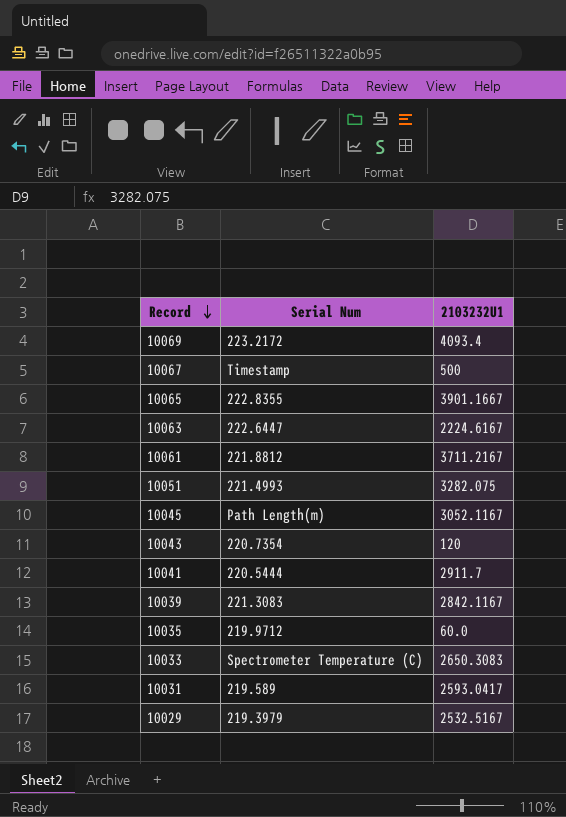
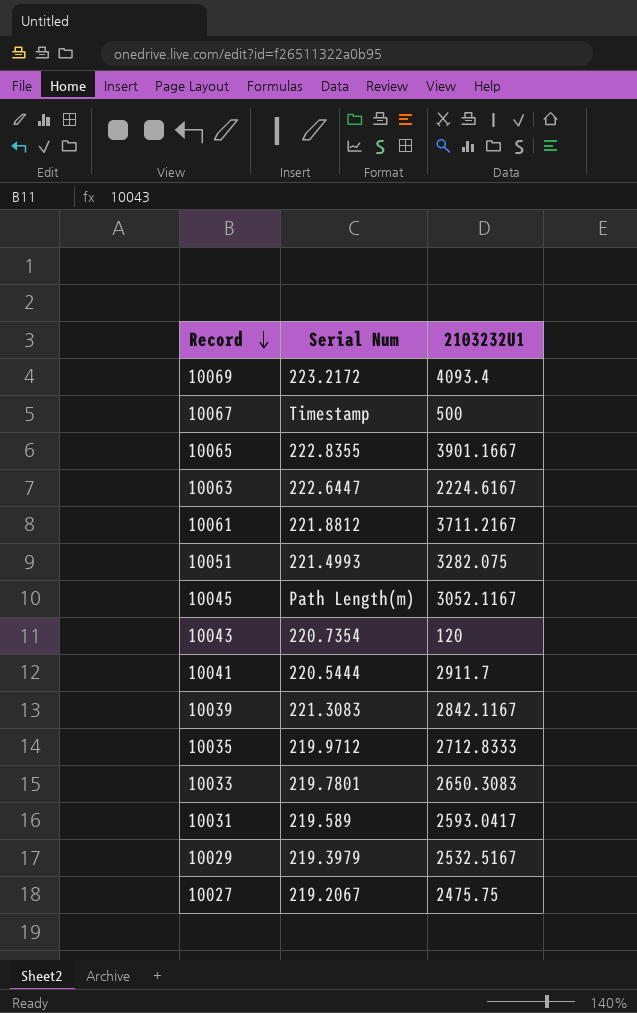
10035 | 2103232U1: 60.0 -> 2712.8333
10033 | Serial Num: Spectrometer Temperature (C) -> 219.7801
row 10027: none -> 219.2067 | 2475.75

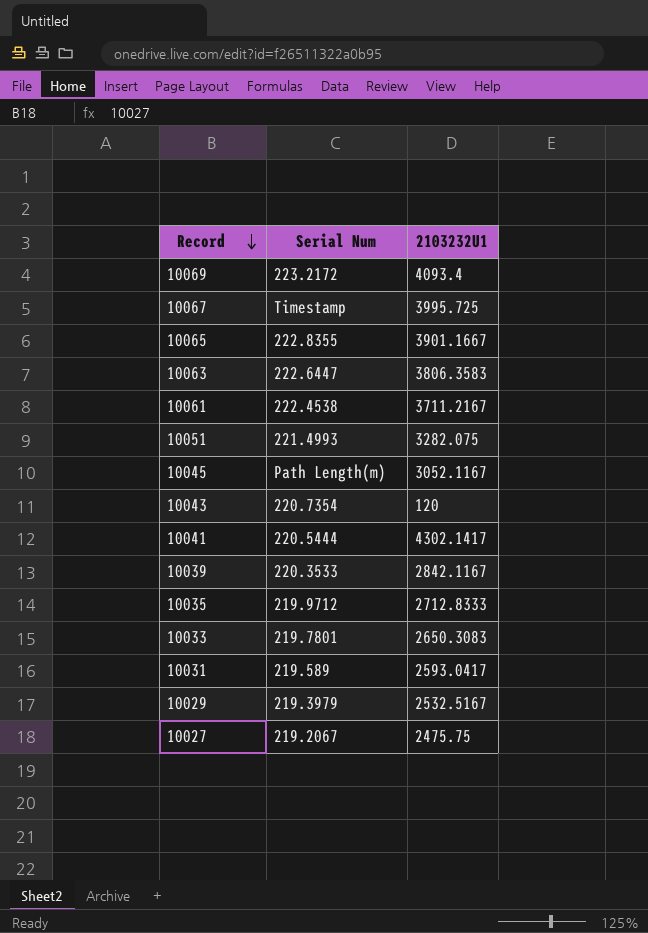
10067 | 2103232U1: 500 -> 3995.725
10063 | 2103232U1: 2224.6167 -> 3806.3583
10061 | Serial Num: 221.8812 -> 222.4538
10041 | 2103232U1: 2911.7 -> 4302.1417
10039 | Serial Num: 221.3083 -> 220.3533

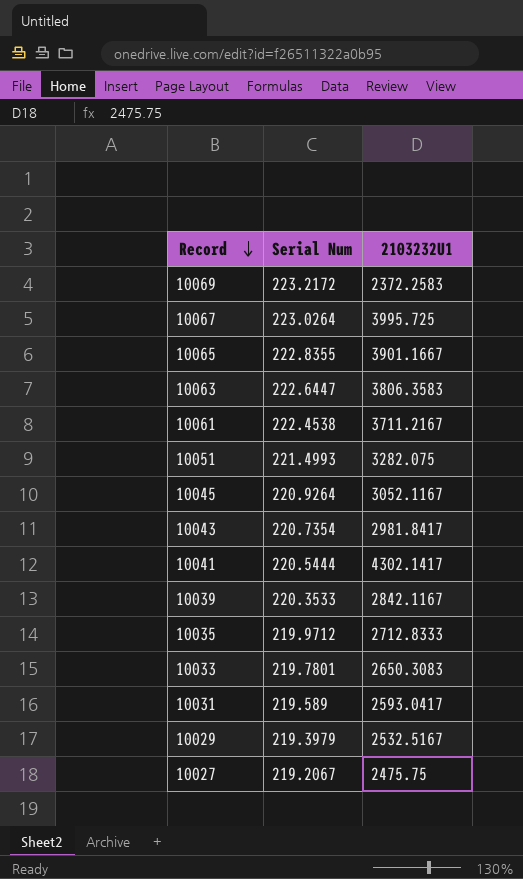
10069 | 2103232U1: 4093.4 -> 2372.2583
10067 | Serial Num: Timestamp -> 223.0264
10045 | Serial Num: Path Length(m) -> 220.9264
10043 | 2103232U1: 120 -> 2981.8417

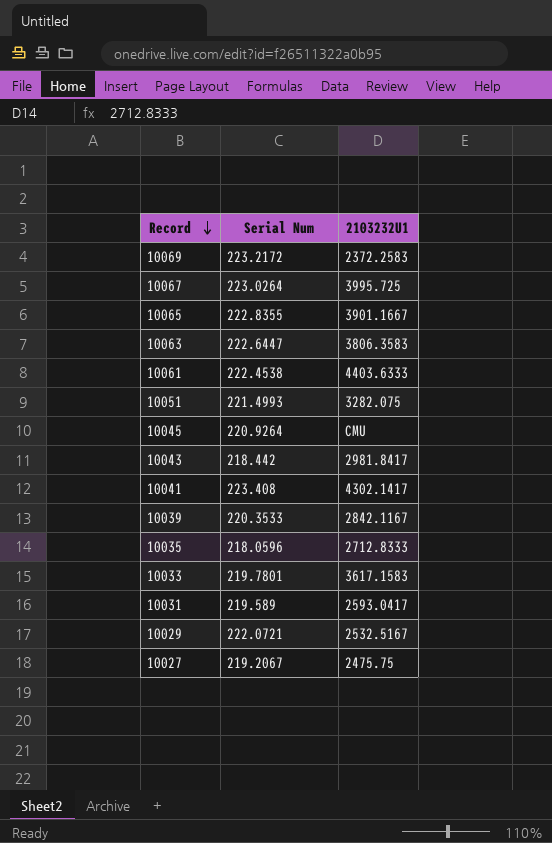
10061 | 2103232U1: 3711.2167 -> 4403.6333
10045 | 2103232U1: 3052.1167 -> CMU
10043 | Serial Num: 220.7354 -> 218.442
10041 | Serial Num: 220.5444 -> 223.408
10035 | Serial Num: 219.9712 -> 218.0596
10033 | 2103232U1: 2650.3083 -> 3617.1583
10029 | Serial Num: 219.3979 -> 222.0721

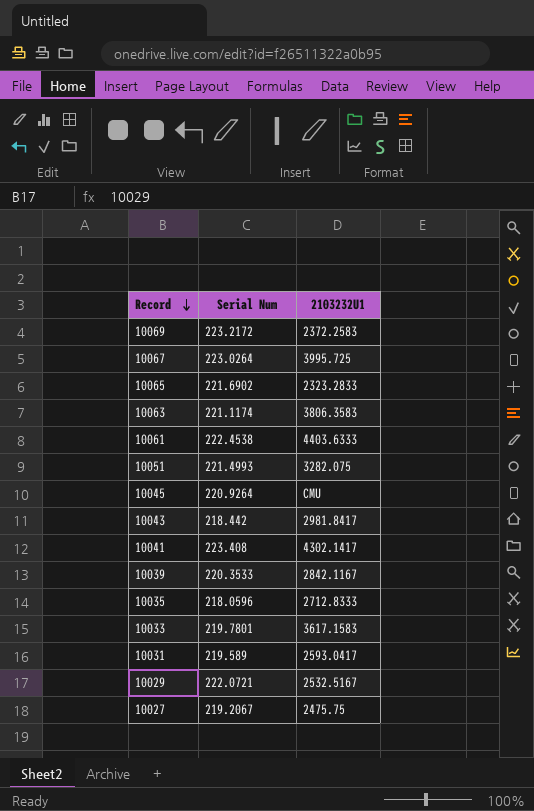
10065 | Serial Num: 222.8355 -> 221.6902
10065 | 2103232U1: 3901.1667 -> 2323.2833
10063 | Serial Num: 222.6447 -> 221.1174

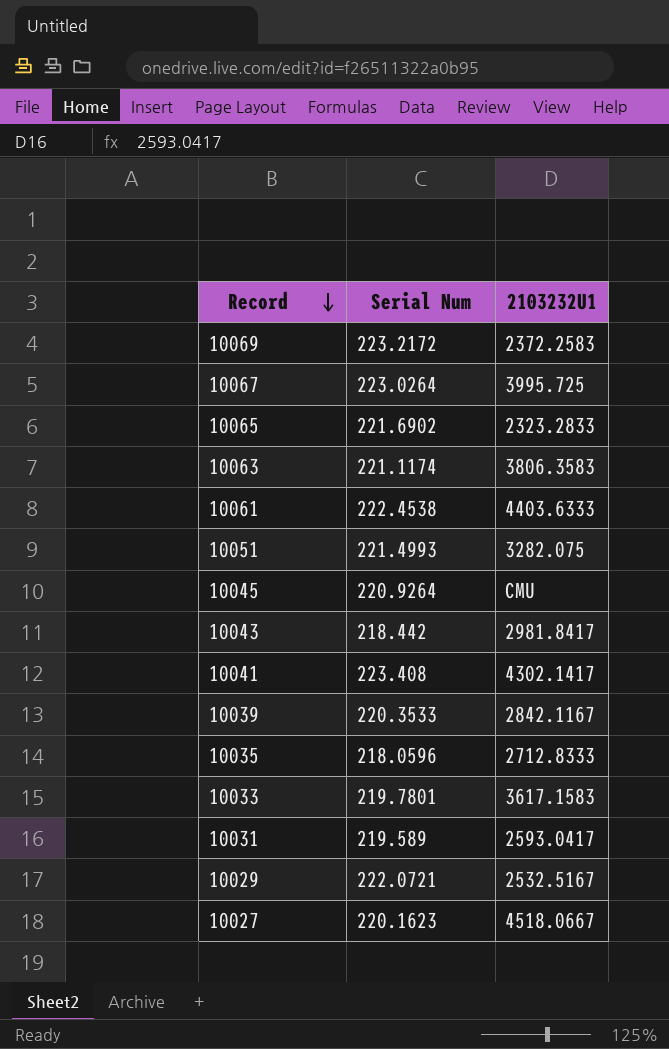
10027 | Serial Num: 219.2067 -> 220.1623
10027 | 2103232U1: 2475.75 -> 4518.0667

